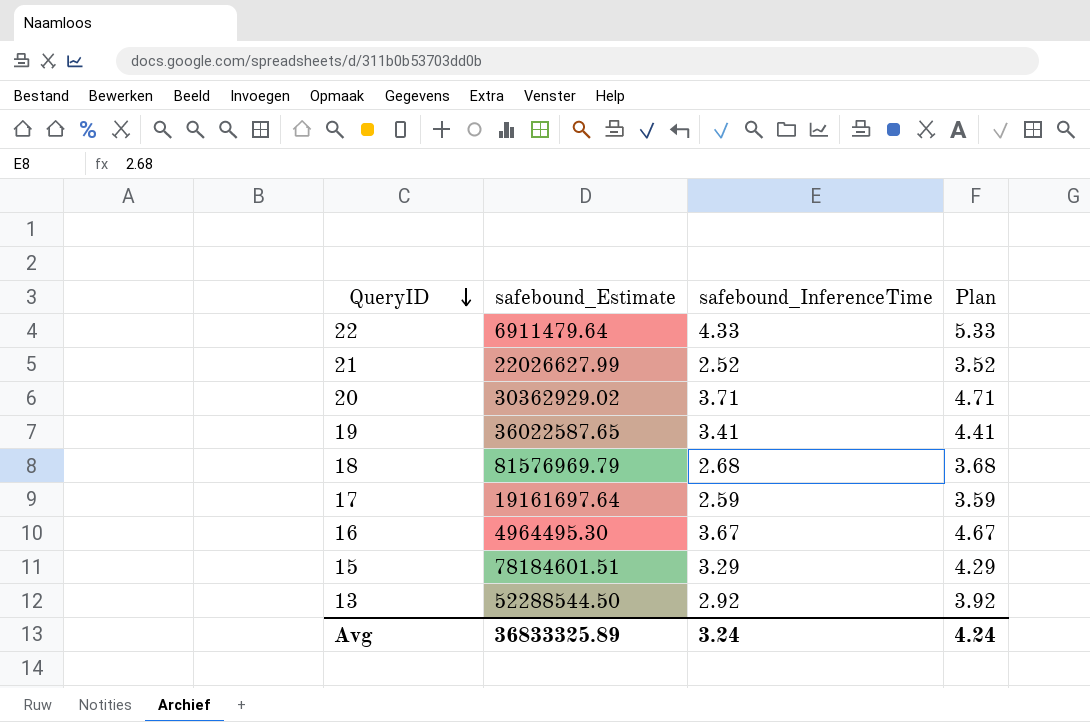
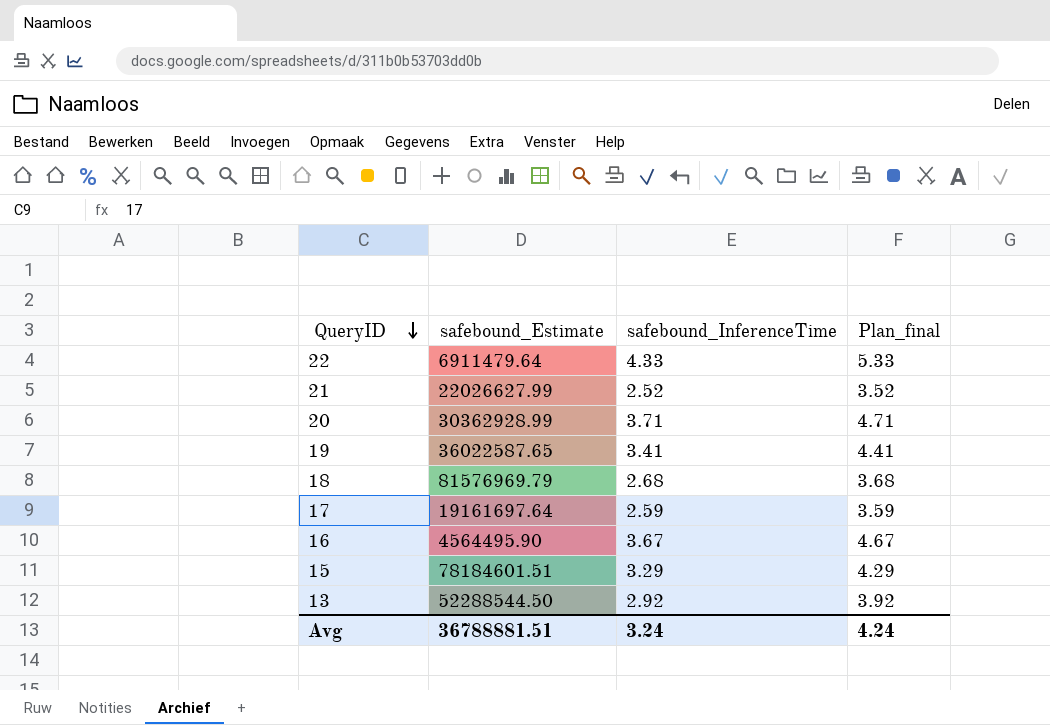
column name: Plan -> Plan_final
20 | safebound_Estimate: 30362929.02 -> 30362928.99
16 | safebound_Estimate: 4964495.30 -> 4564495.90
Avg | safebound_Estimate: 36833325.89 -> 36788881.51

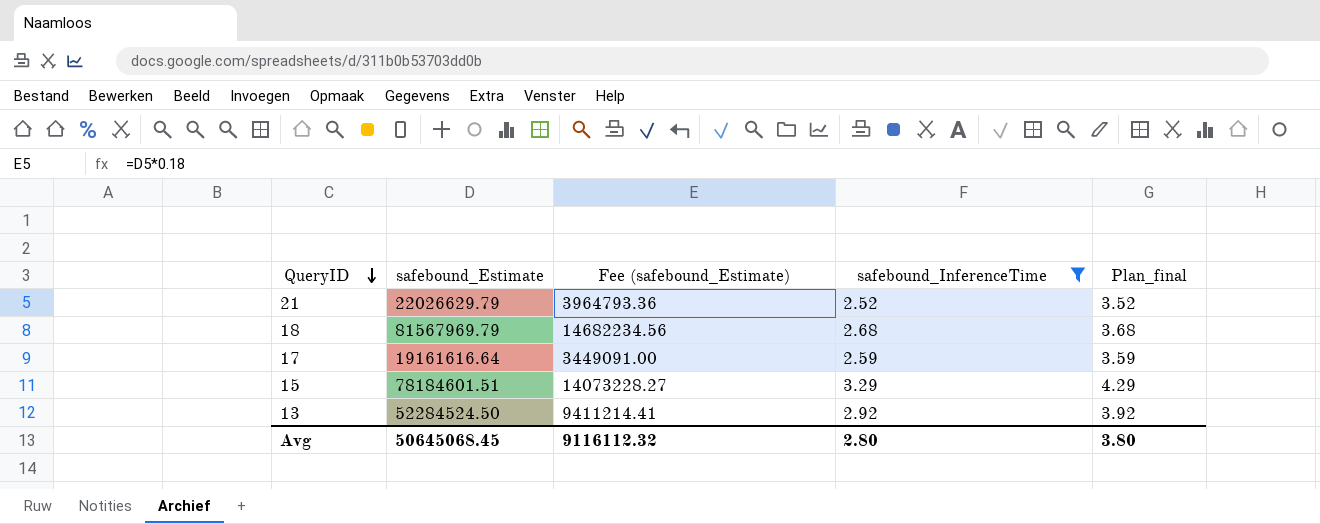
filter: none -> safebound_InferenceTime <= 3.29
column Fee (safebound_Estimate) | formula: none -> [safebound_Estimate] * 0.18
21 | safebound_Estimate: 22026627.99 -> 22026629.79
18 | safebound_Estimate: 81576969.79 -> 81567969.79
17 | safebound_Estimate: 19161697.64 -> 19161616.64
13 | safebound_Estimate: 52288544.50 -> 52284524.50
Avg | safebound_Estimate: 36788881.51 -> 50645068.45
Avg | safebound_InferenceTime: 3.24 -> 2.80
Avg | Plan_final: 4.24 -> 3.80

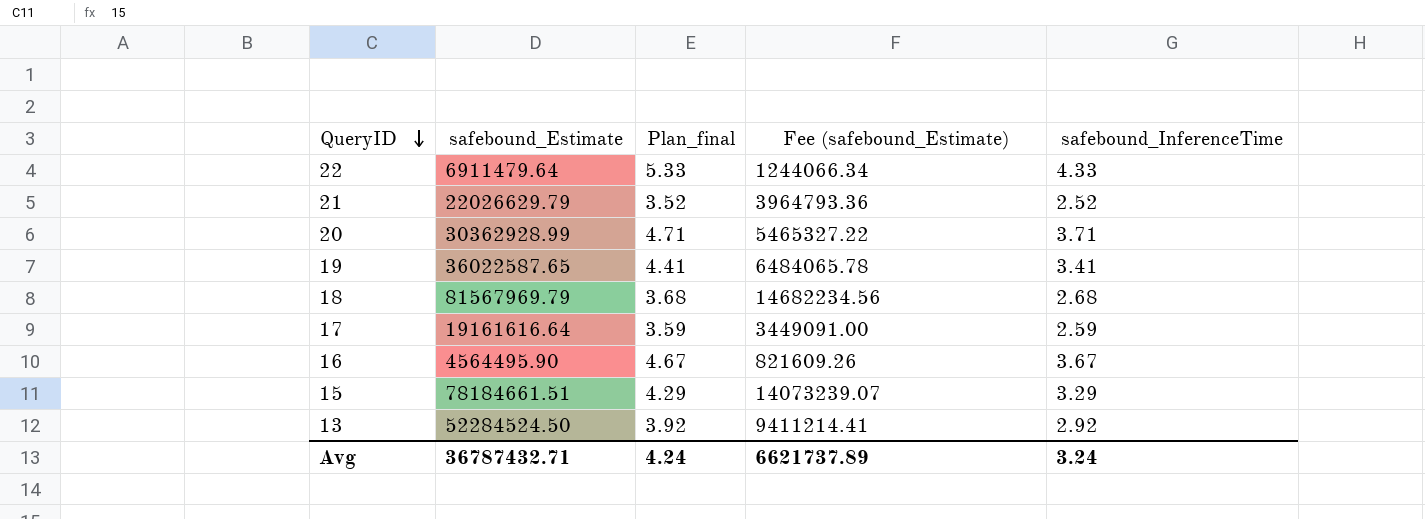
filter: safebound_InferenceTime <= 3.29 -> none
column Plan_final | position: 5 -> 3
15 | safebound_Estimate: 78184601.51 -> 78184661.51
15 | Fee (safebound_Estimate): 14073228.27 -> 14073239.07
Avg | safebound_Estimate: 50645068.45 -> 36787432.71
Avg | Plan_final: 3.80 -> 4.24
Avg | Fee (safebound_Estimate): 9116112.32 -> 6621737.89
Avg | safebound_InferenceTime: 2.80 -> 3.24

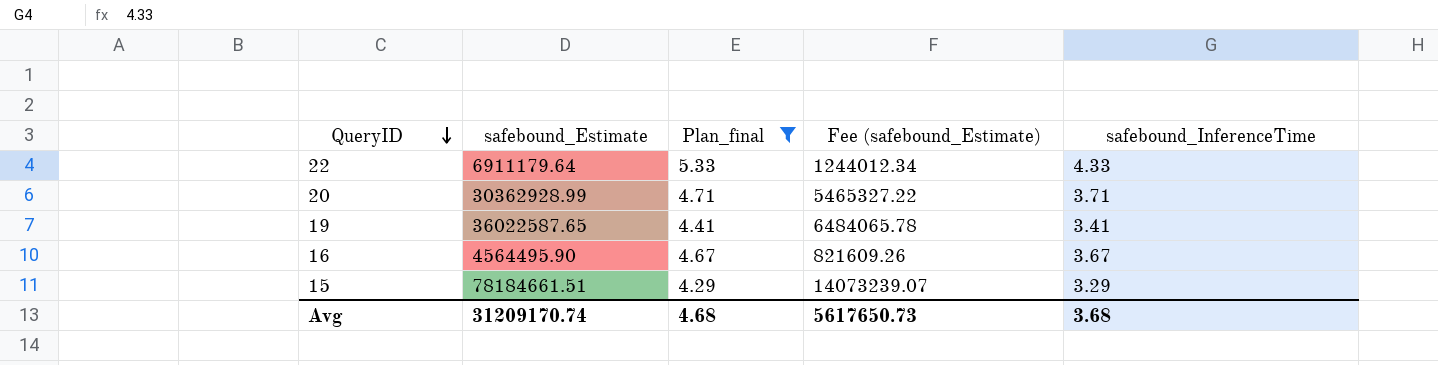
filter: none -> Plan_final >= 4.29
22 | safebound_Estimate: 6911479.64 -> 6911179.64
22 | Fee (safebound_Estimate): 1244066.34 -> 1244012.34
Avg | safebound_Estimate: 36787432.71 -> 31209170.74
Avg | Plan_final: 4.24 -> 4.68
Avg | Fee (safebound_Estimate): 6621737.89 -> 5617650.73
Avg | safebound_InferenceTime: 3.24 -> 3.68

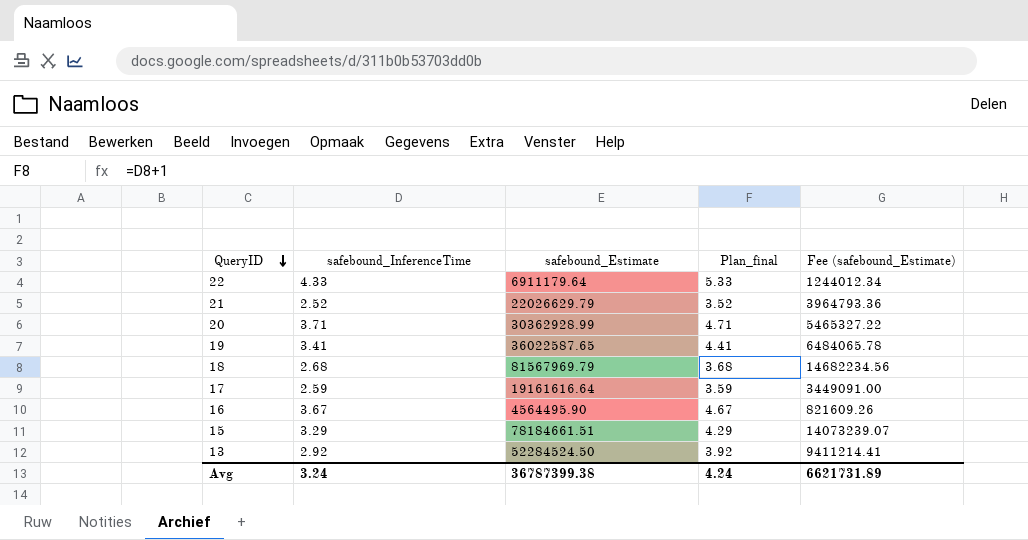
filter: Plan_final >= 4.29 -> none
column safebound_InferenceTime | position: 5 -> 2
Avg | safebound_InferenceTime: 3.68 -> 3.24
Avg | safebound_Estimate: 31209170.74 -> 36787399.38
Avg | Plan_final: 4.68 -> 4.24
Avg | Fee (safebound_Estimate): 5617650.73 -> 6621731.89

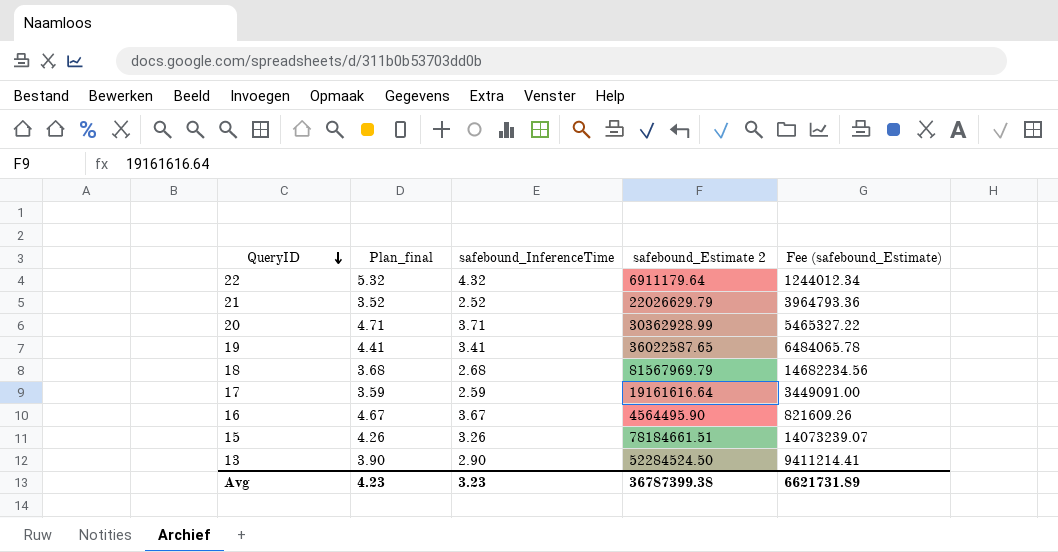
column Plan_final | position: 4 -> 2
column name: safebound_Estimate -> safebound_Estimate 2
22 | Plan_final: 5.33 -> 5.32
22 | safebound_InferenceTime: 4.33 -> 4.32
15 | Plan_final: 4.29 -> 4.26
15 | safebound_InferenceTime: 3.29 -> 3.26
13 | Plan_final: 3.92 -> 3.90
13 | safebound_InferenceTime: 2.92 -> 2.90
Avg | Plan_final: 4.24 -> 4.23
Avg | safebound_InferenceTime: 3.24 -> 3.23

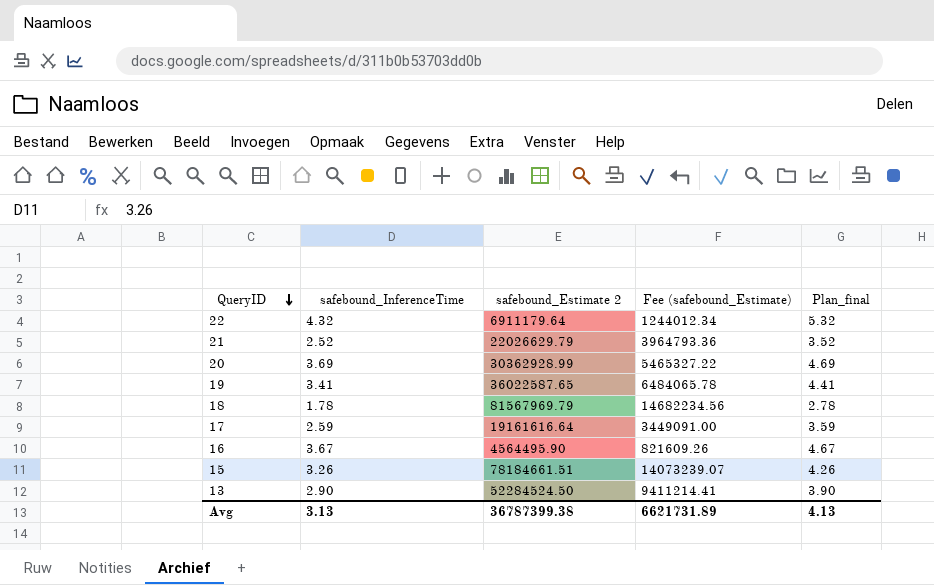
column Plan_final | position: 2 -> 5
20 | safebound_InferenceTime: 3.71 -> 3.69
20 | Plan_final: 4.71 -> 4.69
18 | safebound_InferenceTime: 2.68 -> 1.78
18 | Plan_final: 3.68 -> 2.78
Avg | safebound_InferenceTime: 3.23 -> 3.13
Avg | Plan_final: 4.23 -> 4.13

